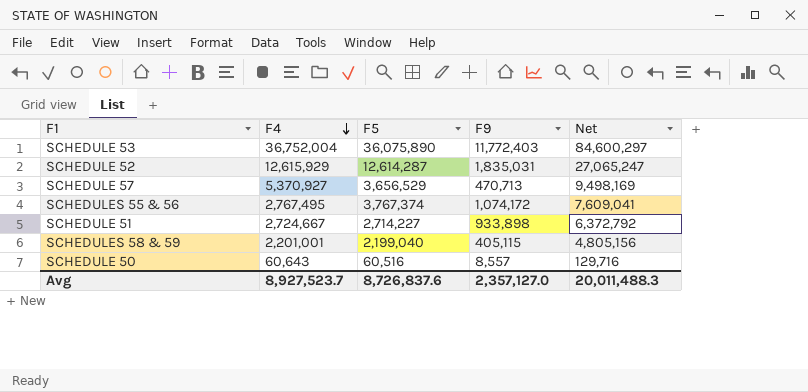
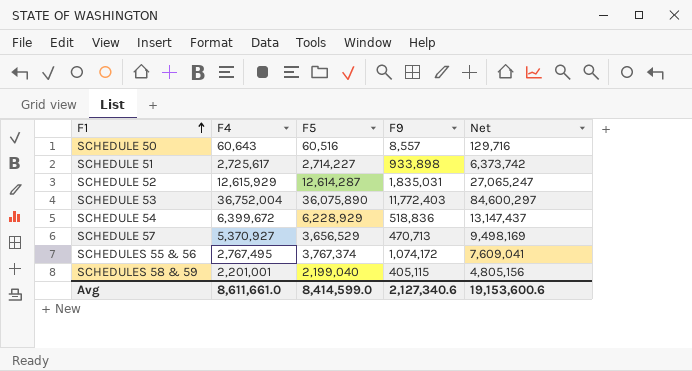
row order: F4 descending -> F1 ascending
SCHEDULE 51 | F4: 2,724,667 -> 2,725,617
SCHEDULE 51 | Net: 6,372,792 -> 6,373,742
row SCHEDULE 54: none -> 6,399,672 | 6,228,929 | 518,836 | 13,147,437
Avg | F4: 8,927,523.7 -> 8,611,661.0
Avg | F5: 8,726,837.6 -> 8,414,599.0
Avg | F9: 2,357,127.0 -> 2,127,340.6
Avg | Net: 20,011,488.3 -> 19,153,600.6

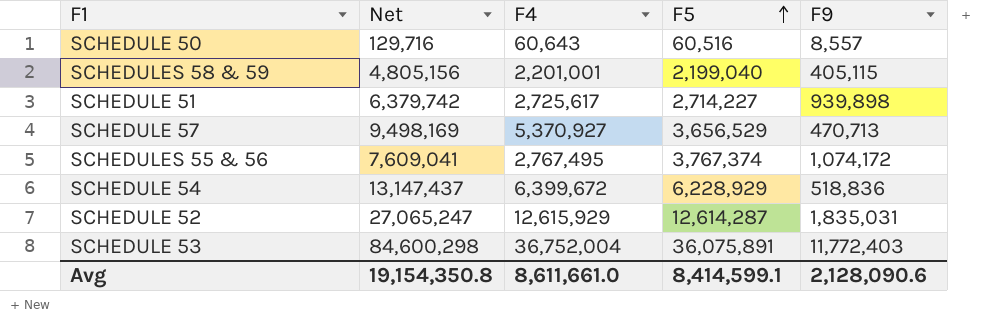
row order: F1 ascending -> F5 ascending
column Net | position: 5 -> 2
SCHEDULE 51 | Net: 6,373,742 -> 6,379,742
SCHEDULE 51 | F9: 933,898 -> 939,898
SCHEDULE 53 | Net: 84,600,297 -> 84,600,298
SCHEDULE 53 | F5: 36,075,890 -> 36,075,891
Avg | Net: 19,153,600.6 -> 19,154,350.8
Avg | F5: 8,414,599.0 -> 8,414,599.1
Avg | F9: 2,127,340.6 -> 2,128,090.6

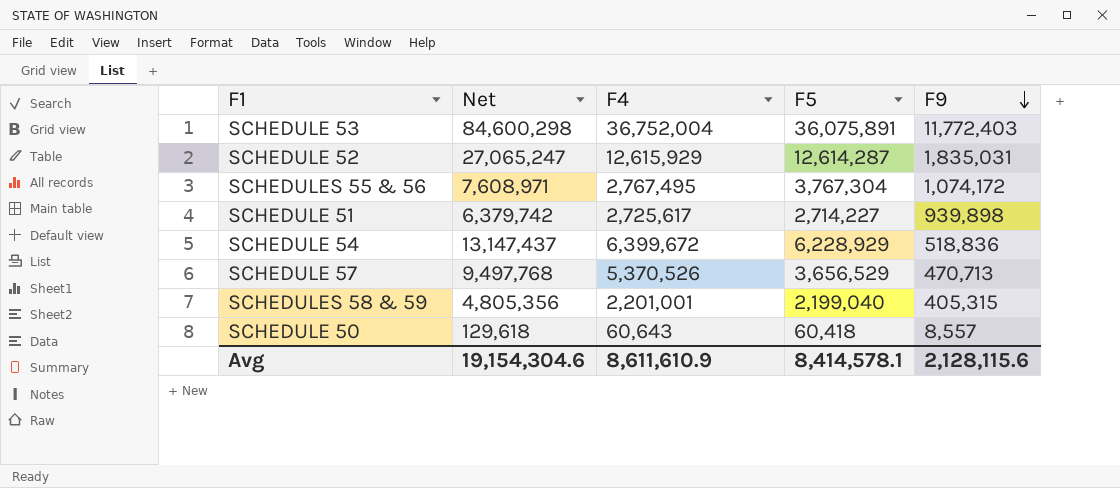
row order: F5 ascending -> F9 descending
SCHEDULES 55 & 56 | Net: 7,609,041 -> 7,608,971
SCHEDULES 55 & 56 | F5: 3,767,374 -> 3,767,304
SCHEDULE 57 | Net: 9,498,169 -> 9,497,768
SCHEDULE 57 | F4: 5,370,927 -> 5,370,526
SCHEDULES 58 & 59 | Net: 4,805,156 -> 4,805,356
SCHEDULES 58 & 59 | F9: 405,115 -> 405,315
SCHEDULE 50 | Net: 129,716 -> 129,618
SCHEDULE 50 | F5: 60,516 -> 60,418
Avg | Net: 19,154,350.8 -> 19,154,304.6
Avg | F4: 8,611,661.0 -> 8,611,610.9
Avg | F5: 8,414,599.1 -> 8,414,578.1
Avg | F9: 2,128,090.6 -> 2,128,115.6

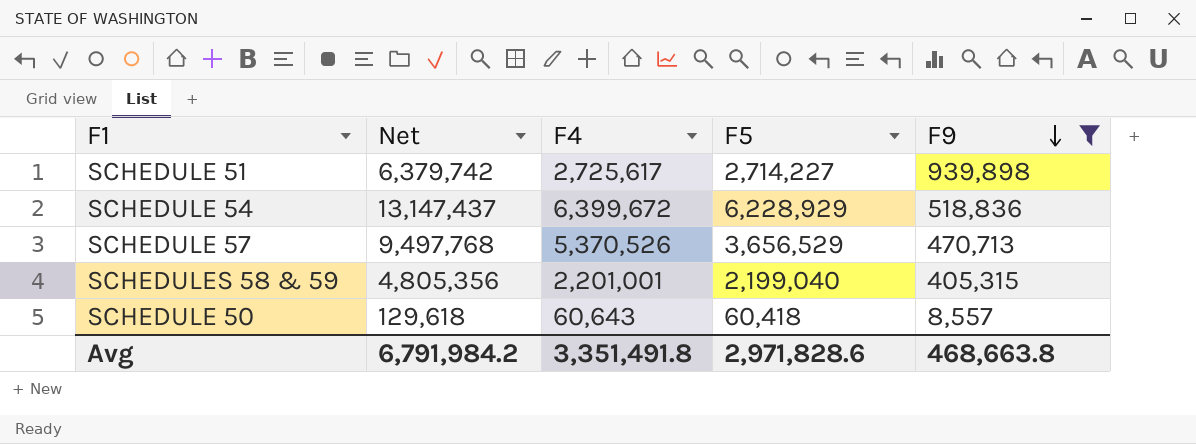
filter: none -> F9 <= 939,898
Avg | Net: 19,154,304.6 -> 6,791,984.2
Avg | F4: 8,611,610.9 -> 3,351,491.8
Avg | F5: 8,414,578.1 -> 2,971,828.6
Avg | F9: 2,128,115.6 -> 468,663.8

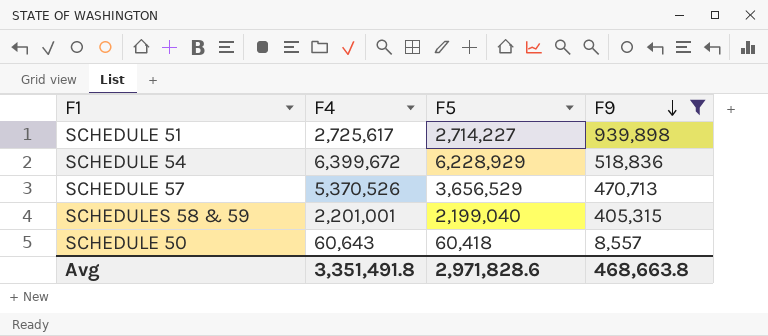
column Net | formula: [F4] + [F5] + [F9] -> none

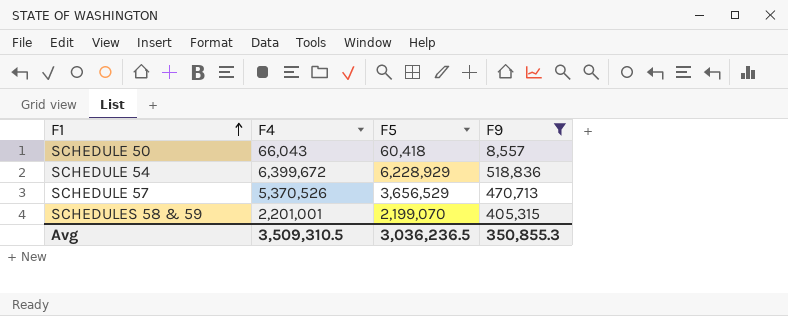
row order: F9 descending -> F1 ascending
row SCHEDULE 51: 2,725,617 | 2,714,227 | 939,898 -> none
SCHEDULE 50 | F4: 60,643 -> 66,043
SCHEDULES 58 & 59 | F5: 2,199,040 -> 2,199,070
Avg | F4: 3,351,491.8 -> 3,509,310.5
Avg | F5: 2,971,828.6 -> 3,036,236.5
Avg | F9: 468,663.8 -> 350,855.3

